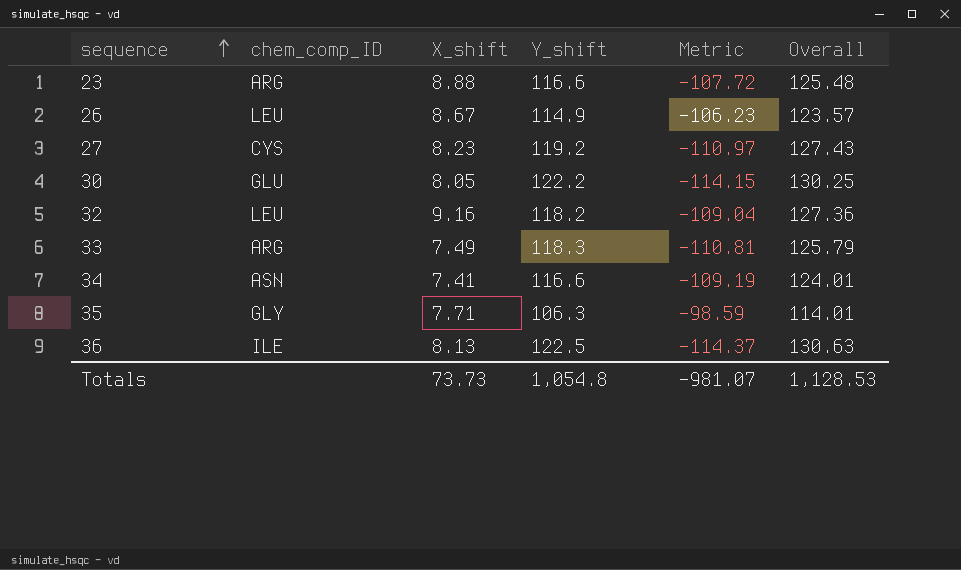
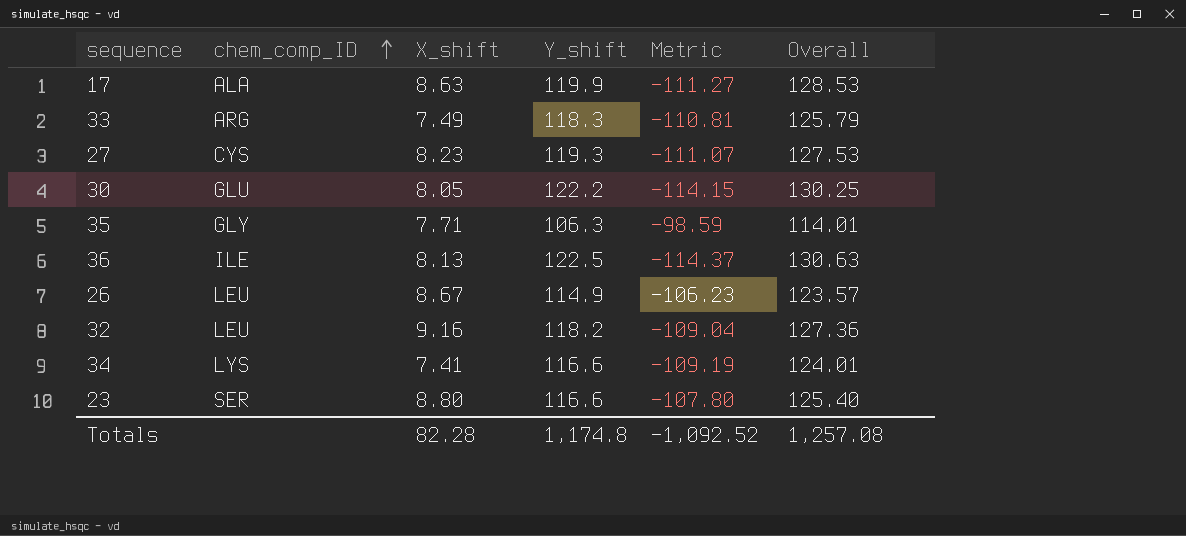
row order: sequence ascending -> chem_comp_ID ascending
row 17: none -> ALA | 8.63 | 119.9 | -111.27 | 128.53
27 | Y_shift: 119.2 -> 119.3
27 | Metric: -110.97 -> -111.07
27 | Overall: 127.43 -> 127.53
34 | chem_comp_ID: ASN -> LYS
23 | chem_comp_ID: ARG -> SER
23 | X_shift: 8.88 -> 8.80
23 | Metric: -107.72 -> -107.80
23 | Overall: 125.48 -> 125.40
Totals | X_shift: 73.73 -> 82.28
Totals | Y_shift: 1,054.8 -> 1,174.8
Totals | Metric: -981.07 -> -1,092.52
Totals | Overall: 1,128.53 -> 1,257.08

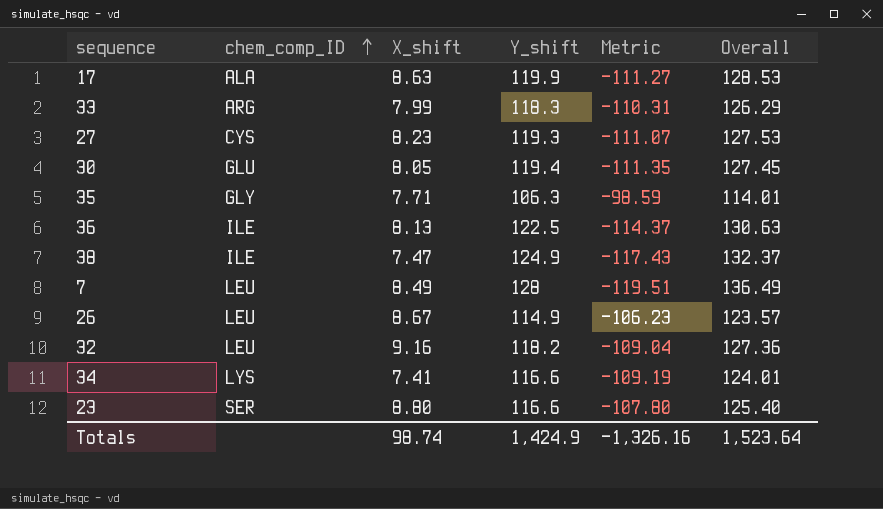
33 | X_shift: 7.49 -> 7.99
33 | Metric: -110.81 -> -110.31
33 | Overall: 125.79 -> 126.29
30 | Y_shift: 122.2 -> 119.4
30 | Metric: -114.15 -> -111.35
30 | Overall: 130.25 -> 127.45
row 38: none -> ILE | 7.47 | 124.9 | -117.43 | 132.37
row 7: none -> LEU | 8.49 | 128 | -119.51 | 136.49
Totals | X_shift: 82.28 -> 98.74
Totals | Y_shift: 1,174.8 -> 1,424.9
Totals | Metric: -1,092.52 -> -1,326.16
Totals | Overall: 1,257.08 -> 1,523.64

